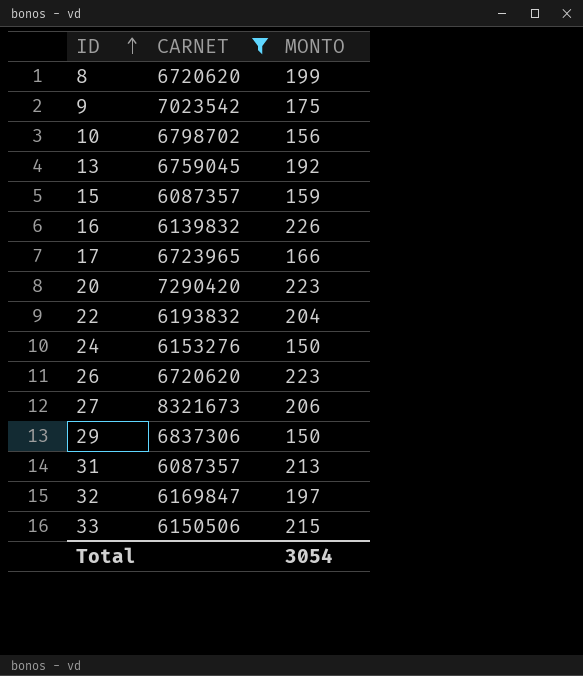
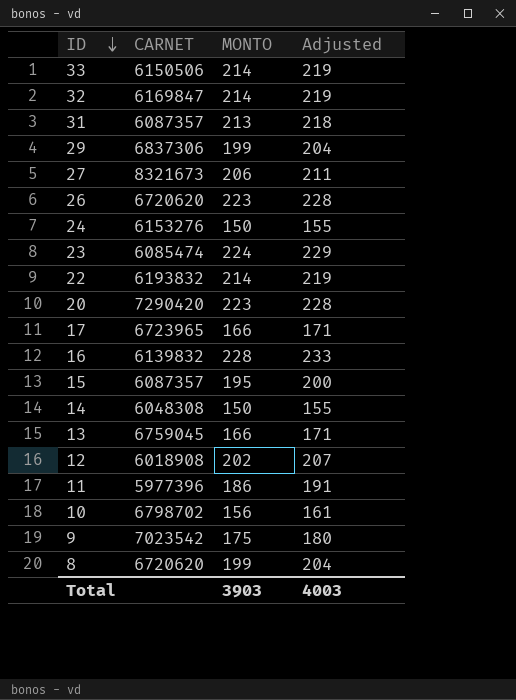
filter: CARNET >= 6087357 -> none
row order: ID ascending -> ID descending
column Adjusted | formula: none -> [MONTO] + 5
33 | MONTO: 215 -> 214
32 | MONTO: 197 -> 214
29 | MONTO: 150 -> 199
22 | MONTO: 204 -> 214
16 | MONTO: 226 -> 228
15 | MONTO: 159 -> 195
13 | MONTO: 192 -> 166
Total | MONTO: 3054 -> 3903

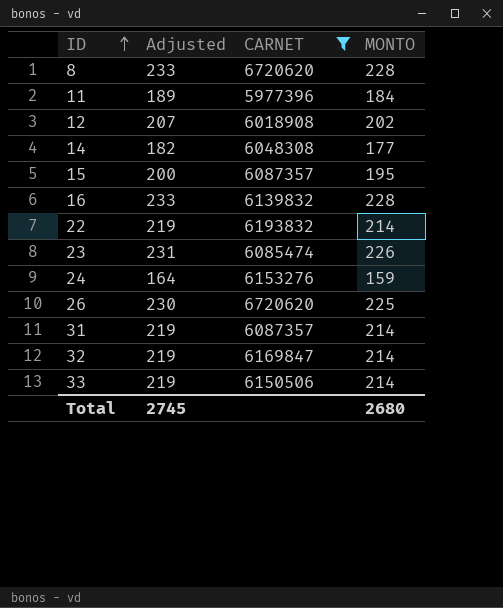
filter: none -> CARNET <= 6720620
row order: ID descending -> ID ascending
column Adjusted | position: 4 -> 2
8 | Adjusted: 204 -> 233
8 | MONTO: 199 -> 228
11 | Adjusted: 191 -> 189
11 | MONTO: 186 -> 184
14 | Adjusted: 155 -> 182
14 | MONTO: 150 -> 177
23 | Adjusted: 229 -> 231
23 | MONTO: 224 -> 226
24 | Adjusted: 155 -> 164
24 | MONTO: 150 -> 159
26 | Adjusted: 228 -> 230
26 | MONTO: 223 -> 225
31 | Adjusted: 218 -> 219
31 | MONTO: 213 -> 214
Total | Adjusted: 4003 -> 2745
Total | MONTO: 3903 -> 2680

